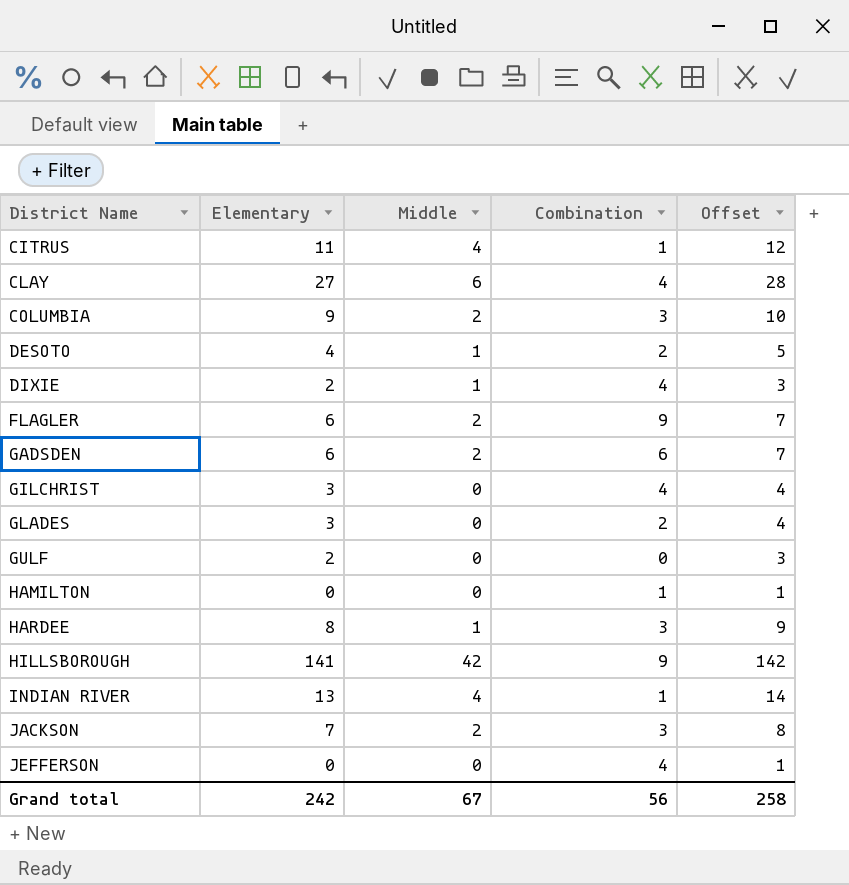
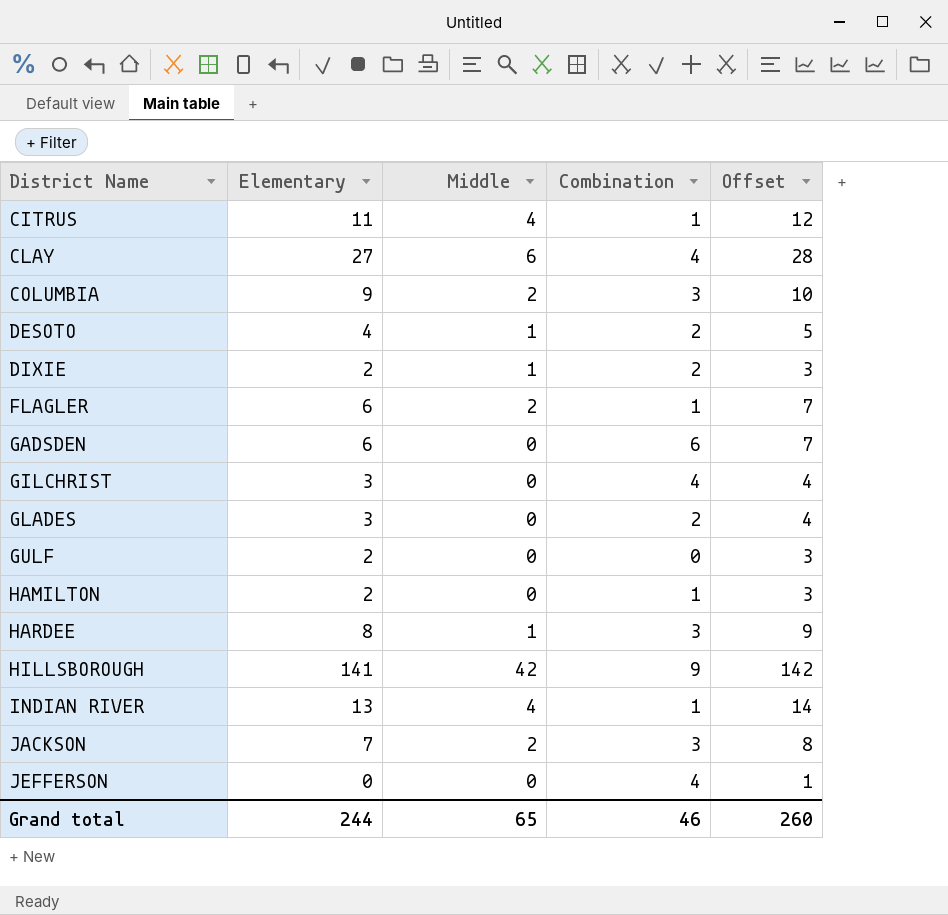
DIXIE | Combination: 4 -> 2
FLAGLER | Combination: 9 -> 1
GADSDEN | Middle: 2 -> 0
HAMILTON | Elementary: 0 -> 2
HAMILTON | Offset: 1 -> 3
Grand total | Elementary: 242 -> 244
Grand total | Middle: 67 -> 65
Grand total | Combination: 56 -> 46
Grand total | Offset: 258 -> 260

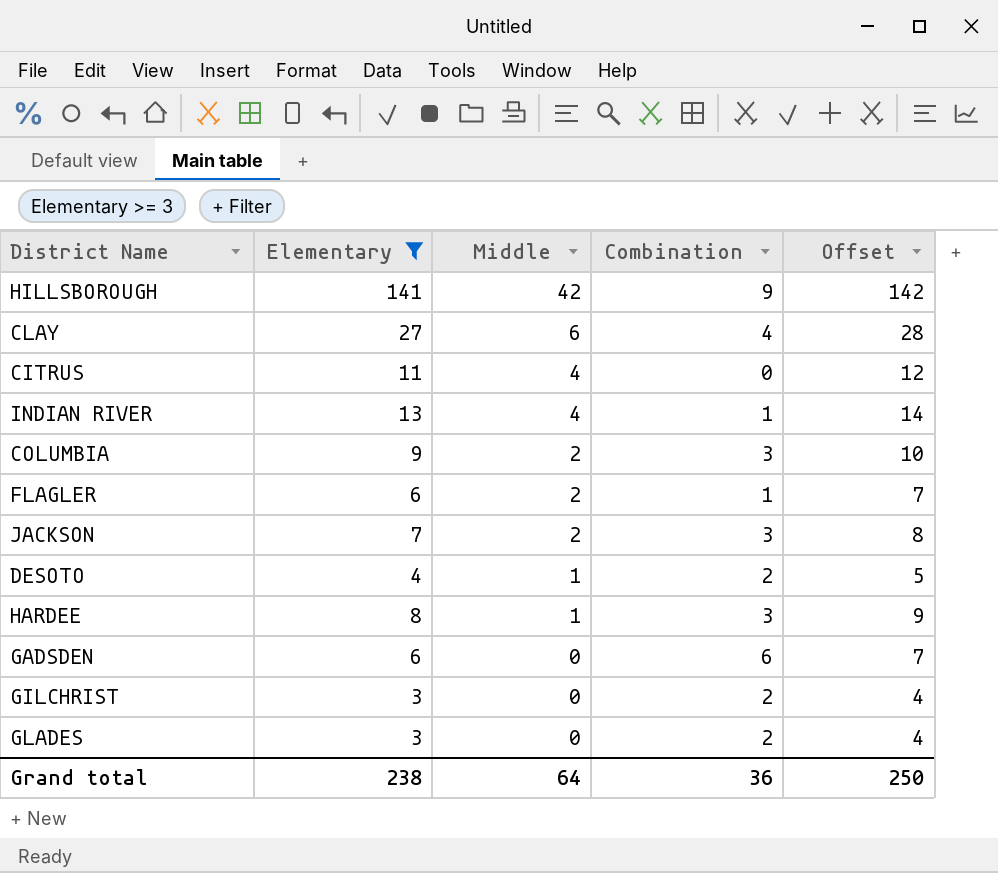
filter: none -> Elementary >= 3
row order: District Name ascending -> Middle descending
CITRUS | Combination: 1 -> 0
GILCHRIST | Combination: 4 -> 2
Grand total | Elementary: 244 -> 238
Grand total | Middle: 65 -> 64
Grand total | Combination: 46 -> 36
Grand total | Offset: 260 -> 250

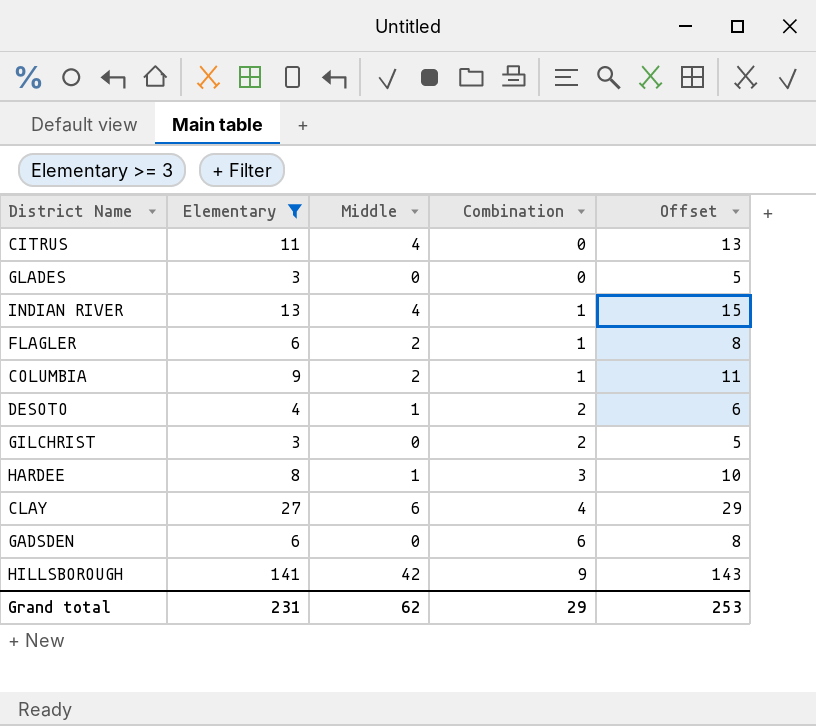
row order: Middle descending -> Combination ascending
column Offset | formula: [Elementary] + 1 -> [Elementary] + 2
row JACKSON: 7 | 2 | 3 | 8 -> none
GLADES | Combination: 2 -> 0
COLUMBIA | Combination: 3 -> 1
Grand total | Elementary: 238 -> 231
Grand total | Middle: 64 -> 62
Grand total | Combination: 36 -> 29
Grand total | Offset: 250 -> 253

